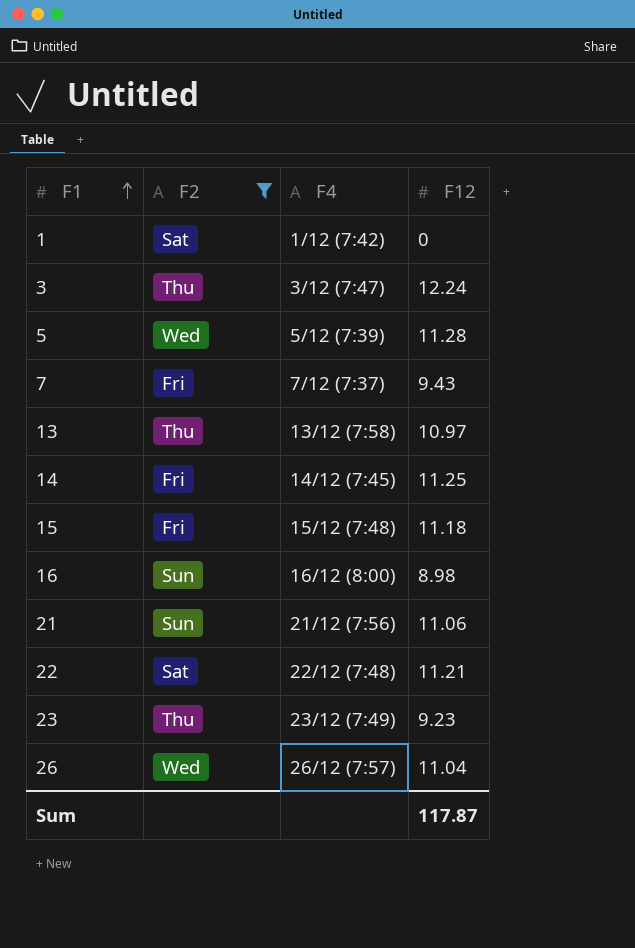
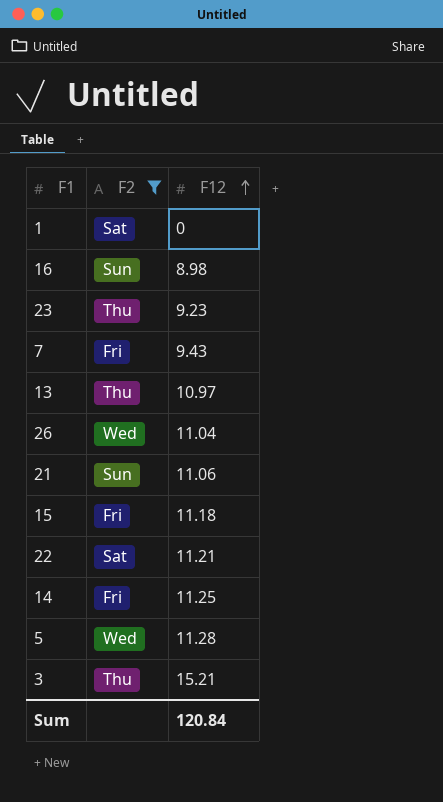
row order: F1 ascending -> F12 ascending
column F4 | position: 3 -> none
3 | F12: 12.24 -> 15.21
Sum | F12: 117.87 -> 120.84

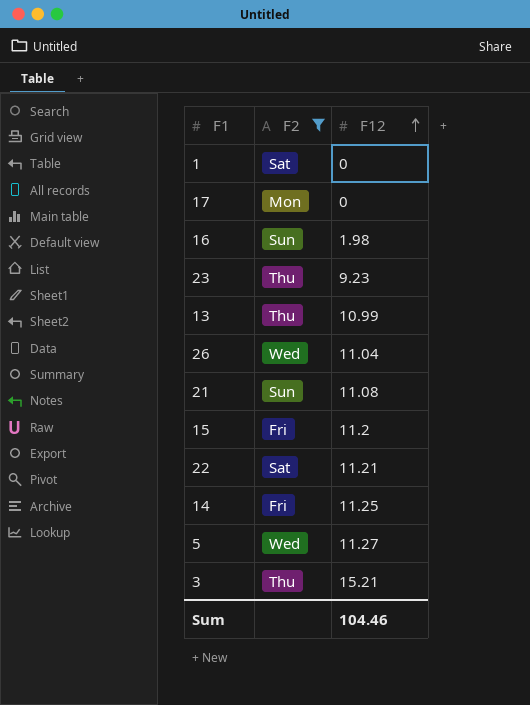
row 7: Fri | 9.43 -> none
row 17: none -> Mon | 0
16 | F12: 8.98 -> 1.98
13 | F12: 10.97 -> 10.99
21 | F12: 11.06 -> 11.08
15 | F12: 11.18 -> 11.2
5 | F12: 11.28 -> 11.27
Sum | F12: 120.84 -> 104.46

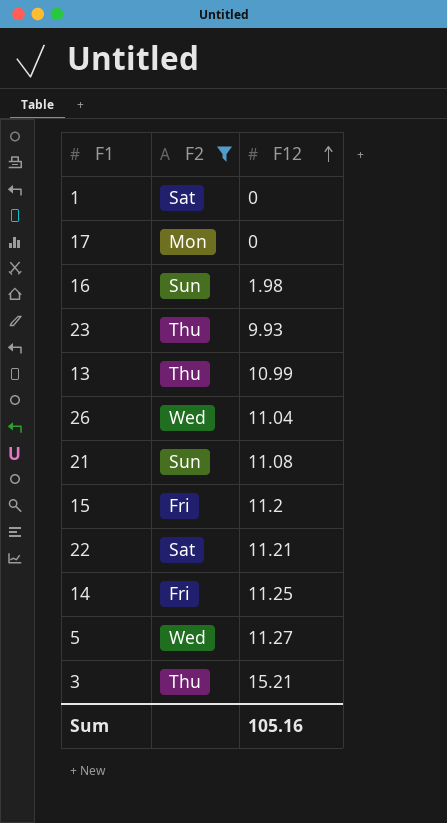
23 | F12: 9.23 -> 9.93
Sum | F12: 104.46 -> 105.16

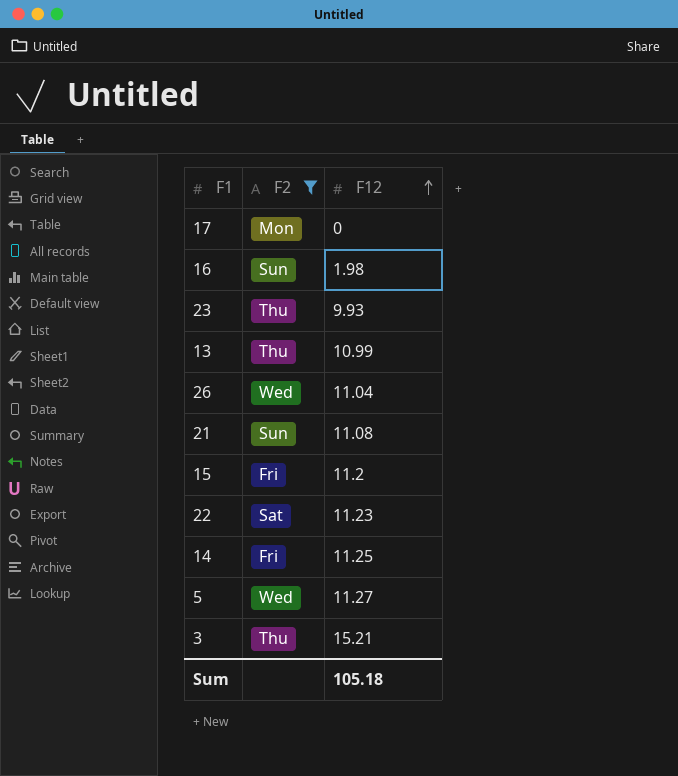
row 1: Sat | 0 -> none
22 | F12: 11.21 -> 11.23
Sum | F12: 105.16 -> 105.18

